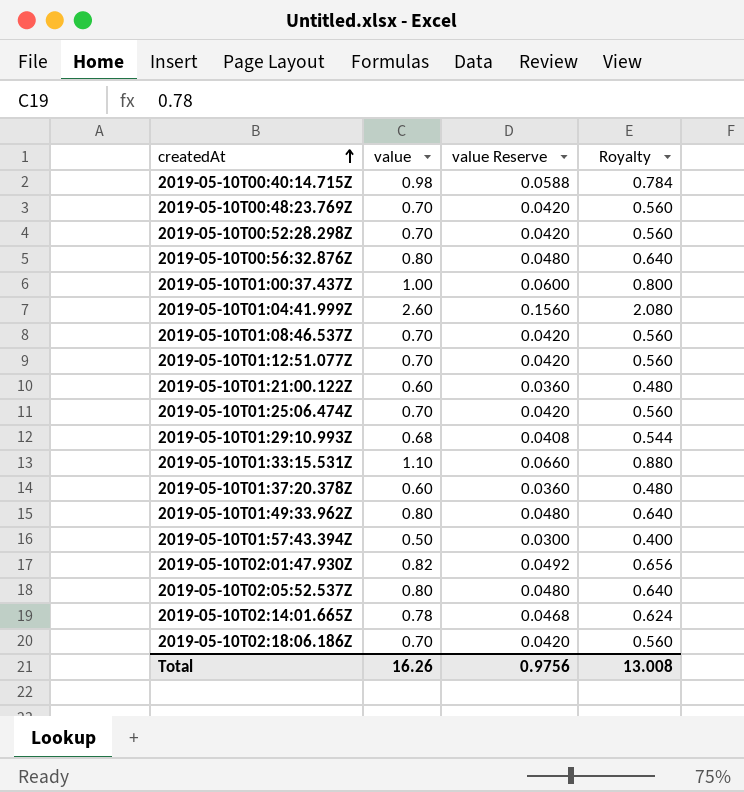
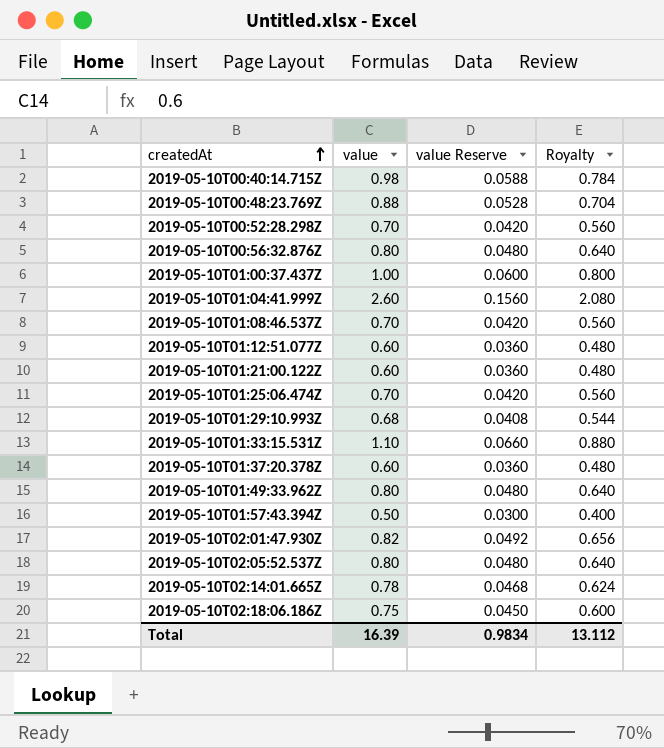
2019-05-10T00:48:23.769Z | value: 0.70 -> 0.88
2019-05-10T00:48:23.769Z | value Reserve: 0.0420 -> 0.0528
2019-05-10T00:48:23.769Z | Royalty: 0.560 -> 0.704
2019-05-10T01:12:51.077Z | value: 0.70 -> 0.60
2019-05-10T01:12:51.077Z | value Reserve: 0.0420 -> 0.0360
2019-05-10T01:12:51.077Z | Royalty: 0.560 -> 0.480
2019-05-10T02:18:06.186Z | value: 0.70 -> 0.75
2019-05-10T02:18:06.186Z | value Reserve: 0.0420 -> 0.0450
2019-05-10T02:18:06.186Z | Royalty: 0.560 -> 0.600
Total | value: 16.26 -> 16.39
Total | value Reserve: 0.9756 -> 0.9834
Total | Royalty: 13.008 -> 13.112

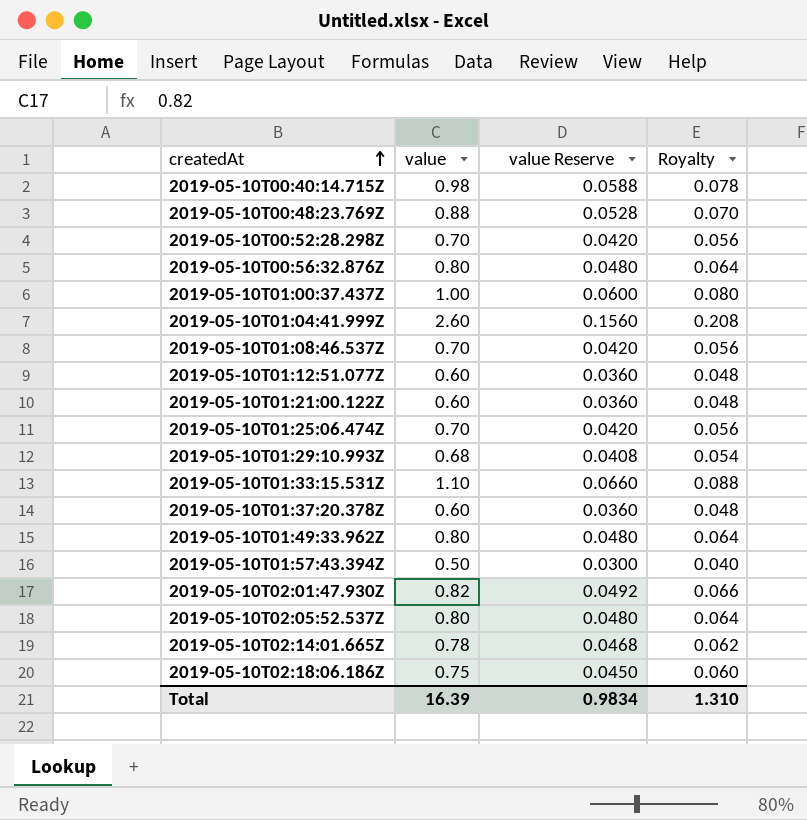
column Royalty | formula: [value] * 0.8 -> [value] * 0.08
Total | Royalty: 13.112 -> 1.310

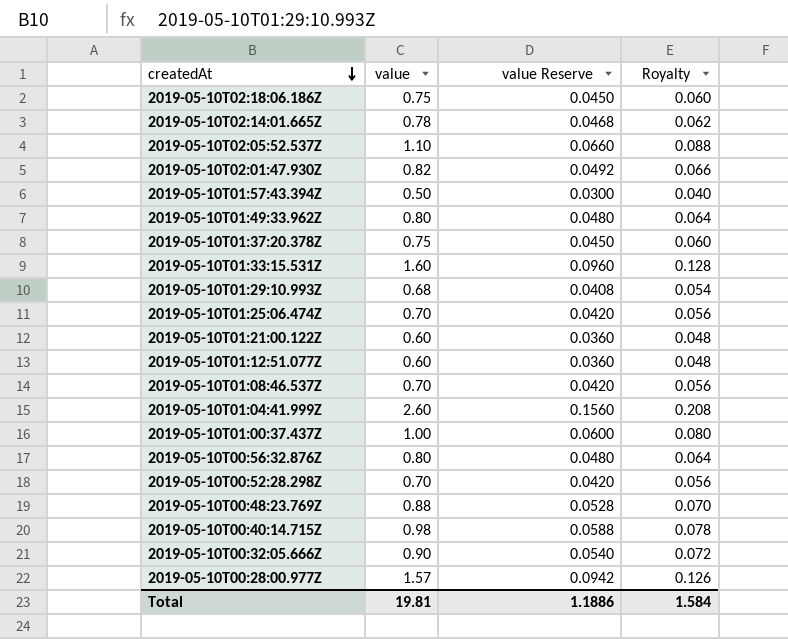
row order: createdAt ascending -> createdAt descending
2019-05-10T02:05:52.537Z | value: 0.80 -> 1.10
2019-05-10T02:05:52.537Z | value Reserve: 0.0480 -> 0.0660
2019-05-10T02:05:52.537Z | Royalty: 0.064 -> 0.088
2019-05-10T01:37:20.378Z | value: 0.60 -> 0.75
2019-05-10T01:37:20.378Z | value Reserve: 0.0360 -> 0.0450
2019-05-10T01:37:20.378Z | Royalty: 0.048 -> 0.060
2019-05-10T01:33:15.531Z | value: 1.10 -> 1.60
2019-05-10T01:33:15.531Z | value Reserve: 0.0660 -> 0.0960
2019-05-10T01:33:15.531Z | Royalty: 0.088 -> 0.128
row 2019-05-10T00:32:05.666Z: none -> 0.90 | 0.0540 | 0.072
row 2019-05-10T00:28:00.977Z: none -> 1.57 | 0.0942 | 0.126
Total | value: 16.39 -> 19.81
Total | value Reserve: 0.9834 -> 1.1886
Total | Royalty: 1.310 -> 1.584

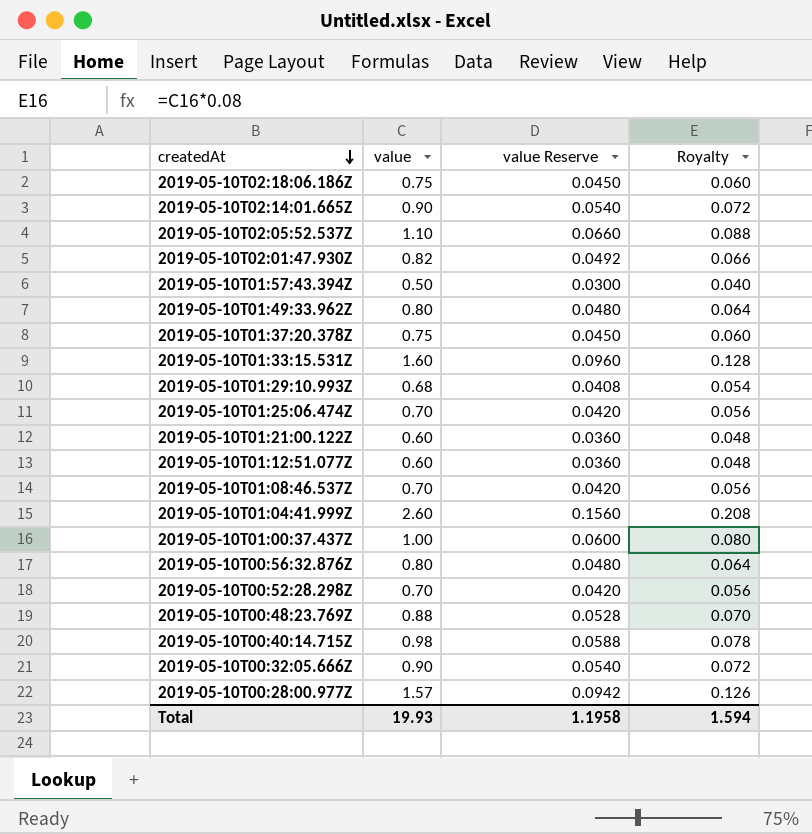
2019-05-10T02:14:01.665Z | value: 0.78 -> 0.90
2019-05-10T02:14:01.665Z | value Reserve: 0.0468 -> 0.0540
2019-05-10T02:14:01.665Z | Royalty: 0.062 -> 0.072
Total | value: 19.81 -> 19.93
Total | value Reserve: 1.1886 -> 1.1958
Total | Royalty: 1.584 -> 1.594

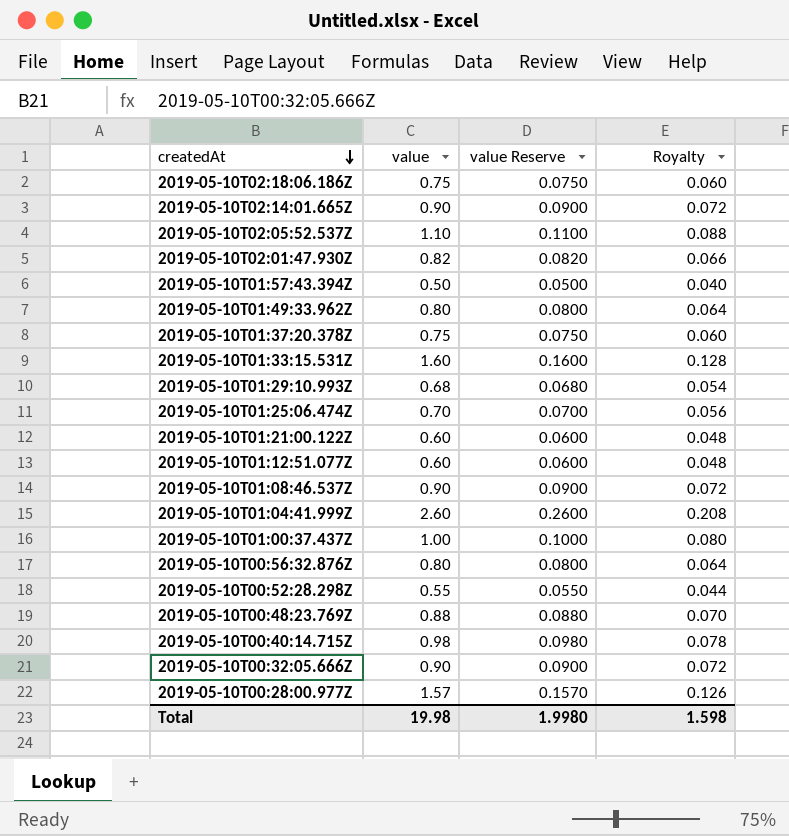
column value Reserve | formula: [value] * 0.06 -> [value] * 0.1
2019-05-10T01:08:46.537Z | value: 0.70 -> 0.90
2019-05-10T01:08:46.537Z | Royalty: 0.056 -> 0.072
2019-05-10T00:52:28.298Z | value: 0.70 -> 0.55
2019-05-10T00:52:28.298Z | Royalty: 0.056 -> 0.044
Total | value: 19.93 -> 19.98
Total | value Reserve: 1.1958 -> 1.9980
Total | Royalty: 1.594 -> 1.598

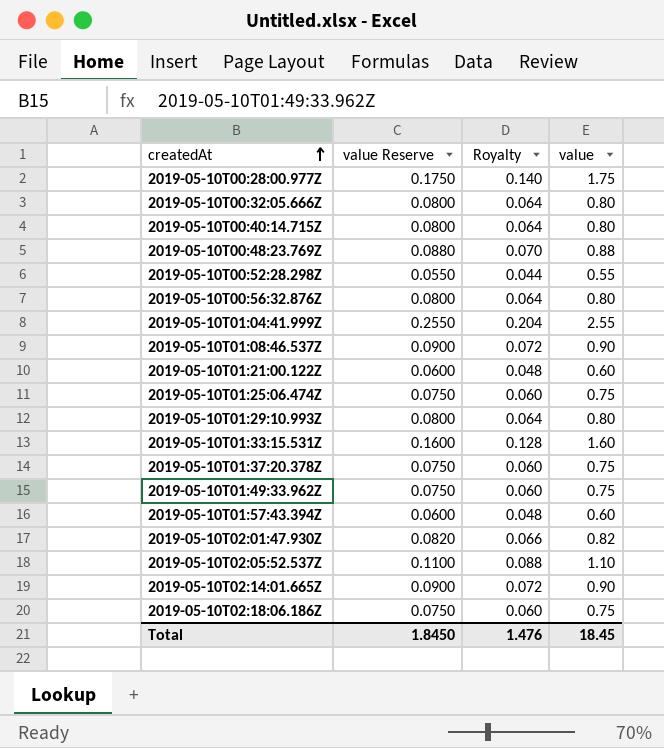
row order: createdAt descending -> createdAt ascending
column value | position: 2 -> 4
row 2019-05-10T01:12:51.077Z: 0.60 | 0.0600 | 0.048 -> none
row 2019-05-10T01:00:37.437Z: 1.00 | 0.1000 | 0.080 -> none
2019-05-10T00:28:00.977Z | value Reserve: 0.1570 -> 0.1750
2019-05-10T00:28:00.977Z | Royalty: 0.126 -> 0.140
2019-05-10T00:28:00.977Z | value: 1.57 -> 1.75
2019-05-10T00:32:05.666Z | value Reserve: 0.0900 -> 0.0800
2019-05-10T00:32:05.666Z | Royalty: 0.072 -> 0.064
2019-05-10T00:32:05.666Z | value: 0.90 -> 0.80
2019-05-10T00:40:14.715Z | value Reserve: 0.0980 -> 0.0800
2019-05-10T00:40:14.715Z | Royalty: 0.078 -> 0.064
2019-05-10T00:40:14.715Z | value: 0.98 -> 0.80
2019-05-10T01:04:41.999Z | value Reserve: 0.2600 -> 0.2550
2019-05-10T01:04:41.999Z | Royalty: 0.208 -> 0.204
2019-05-10T01:04:41.999Z | value: 2.60 -> 2.55
2019-05-10T01:25:06.474Z | value Reserve: 0.0700 -> 0.0750
2019-05-10T01:25:06.474Z | Royalty: 0.056 -> 0.060
2019-05-10T01:25:06.474Z | value: 0.70 -> 0.75
2019-05-10T01:29:10.993Z | value Reserve: 0.0680 -> 0.0800
2019-05-10T01:29:10.993Z | Royalty: 0.054 -> 0.064
2019-05-10T01:29:10.993Z | value: 0.68 -> 0.80
2019-05-10T01:49:33.962Z | value Reserve: 0.0800 -> 0.0750
2019-05-10T01:49:33.962Z | Royalty: 0.064 -> 0.060
2019-05-10T01:49:33.962Z | value: 0.80 -> 0.75
2019-05-10T01:57:43.394Z | value Reserve: 0.0500 -> 0.0600
2019-05-10T01:57:43.394Z | Royalty: 0.040 -> 0.048
2019-05-10T01:57:43.394Z | value: 0.50 -> 0.60
Total | value Reserve: 1.9980 -> 1.8450
Total | Royalty: 1.598 -> 1.476
Total | value: 19.98 -> 18.45

